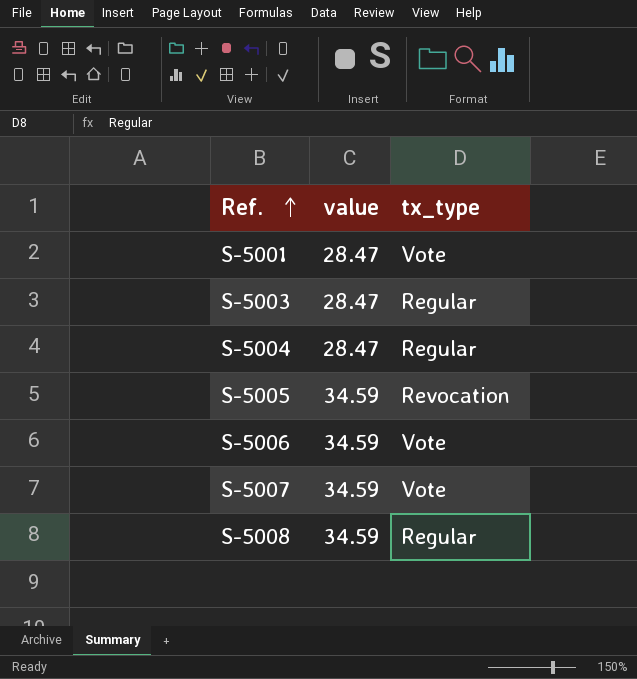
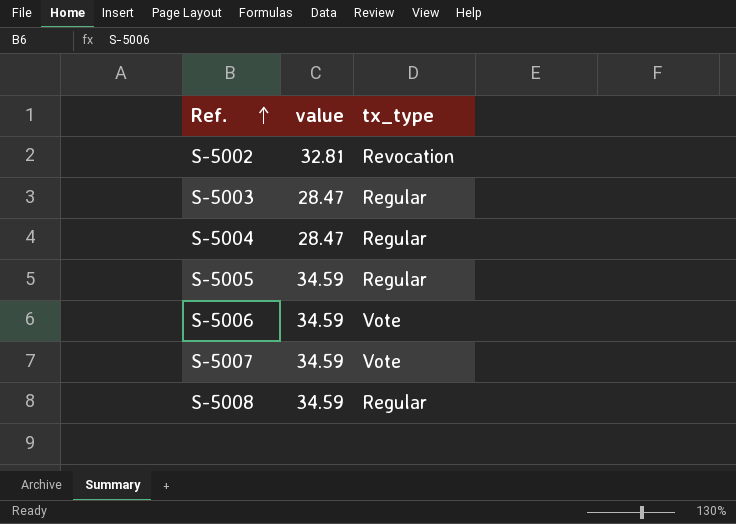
row S-5001: 28.47 | Vote -> none
row S-5002: none -> 32.81 | Revocation
S-5005 | tx_type: Revocation -> Regular

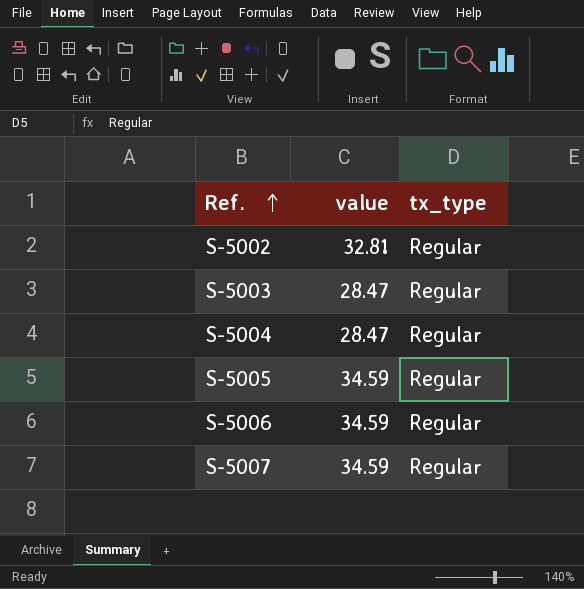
row S-5008: 34.59 | Regular -> none
S-5002 | tx_type: Revocation -> Regular
S-5006 | tx_type: Vote -> Regular
S-5007 | tx_type: Vote -> Regular

